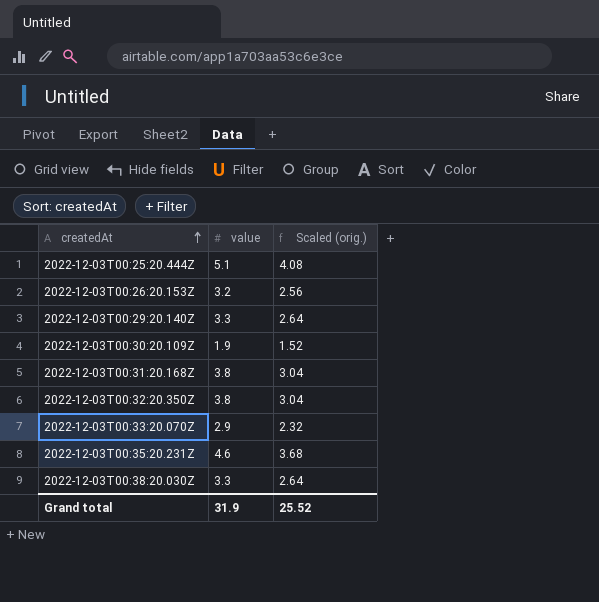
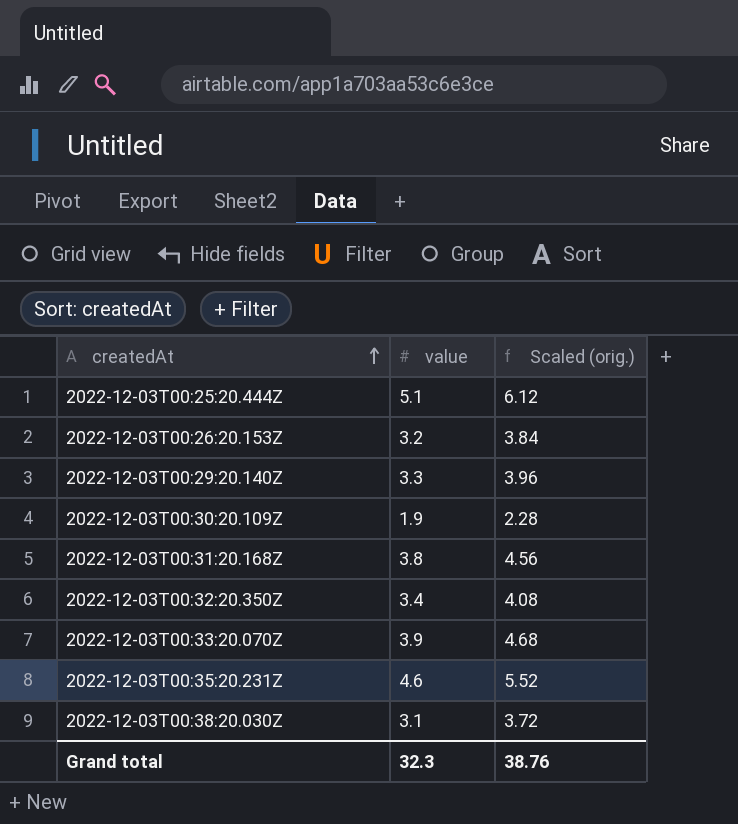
column Scaled (orig.) | formula: [value] * 0.8 -> [value] * 1.2
2022-12-03T00:32:20.350Z | value: 3.8 -> 3.4
2022-12-03T00:33:20.070Z | value: 2.9 -> 3.9
2022-12-03T00:38:20.030Z | value: 3.3 -> 3.1
Grand total | value: 31.9 -> 32.3
Grand total | Scaled (orig.): 25.52 -> 38.76

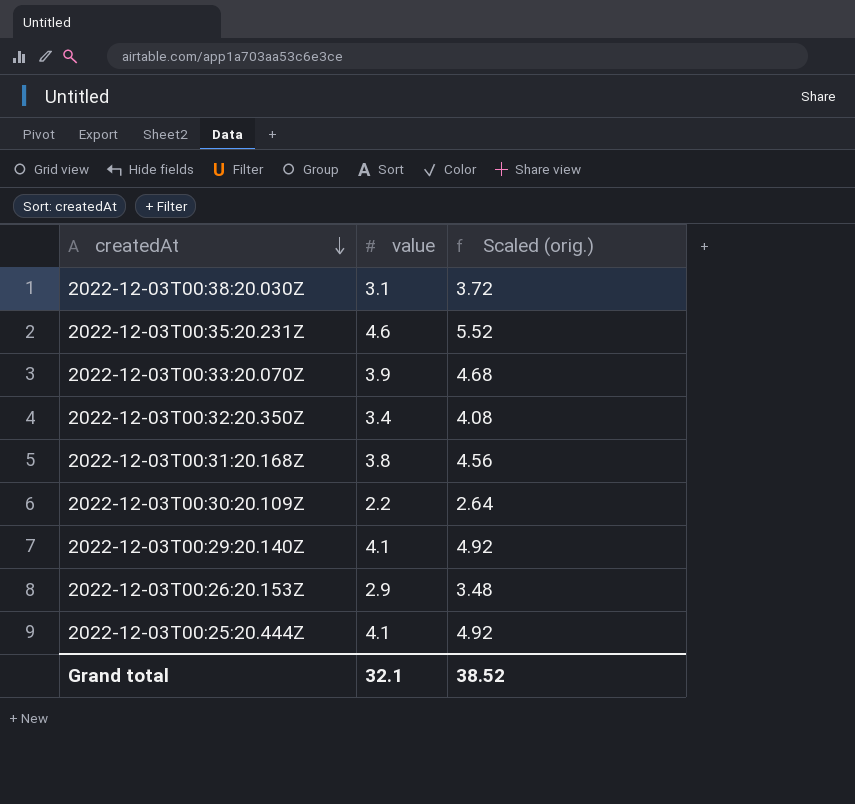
row order: createdAt ascending -> createdAt descending
2022-12-03T00:30:20.109Z | value: 1.9 -> 2.2
2022-12-03T00:30:20.109Z | Scaled (orig.): 2.28 -> 2.64
2022-12-03T00:29:20.140Z | value: 3.3 -> 4.1
2022-12-03T00:29:20.140Z | Scaled (orig.): 3.96 -> 4.92
2022-12-03T00:26:20.153Z | value: 3.2 -> 2.9
2022-12-03T00:26:20.153Z | Scaled (orig.): 3.84 -> 3.48
2022-12-03T00:25:20.444Z | value: 5.1 -> 4.1
2022-12-03T00:25:20.444Z | Scaled (orig.): 6.12 -> 4.92
Grand total | value: 32.3 -> 32.1
Grand total | Scaled (orig.): 38.76 -> 38.52

